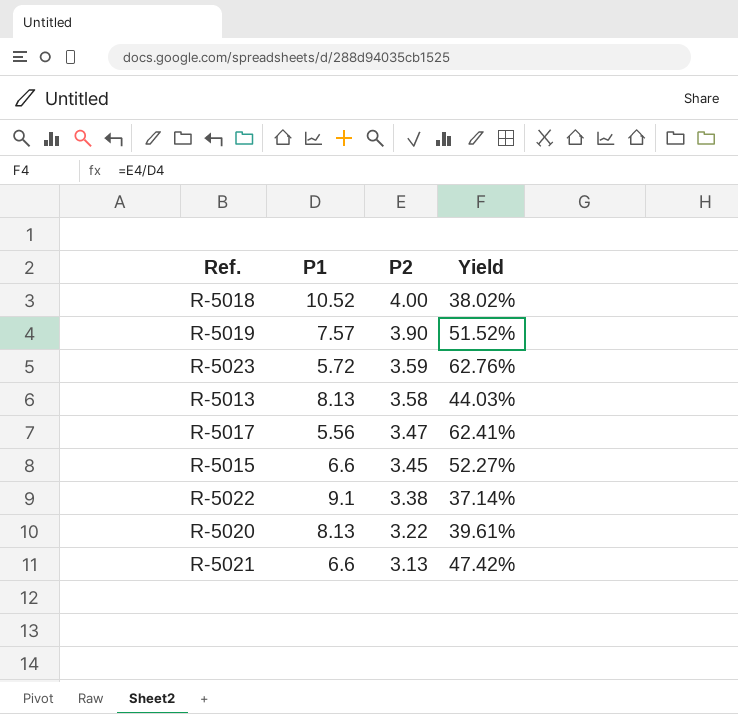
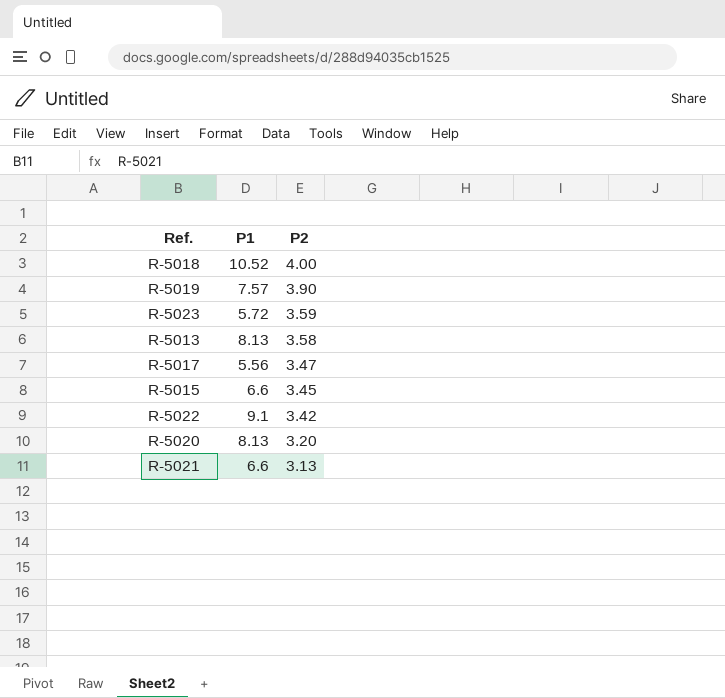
column Yield | formula: [P2] / [P1] -> none
R-5022 | P2: 3.38 -> 3.42
R-5020 | P2: 3.22 -> 3.20

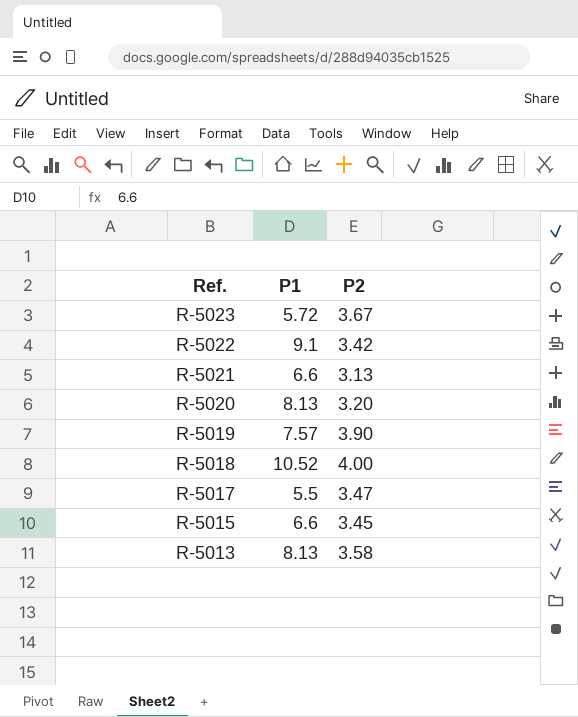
row order: P2 descending -> Ref. descending
R-5023 | P2: 3.59 -> 3.67
R-5017 | P1: 5.56 -> 5.5

